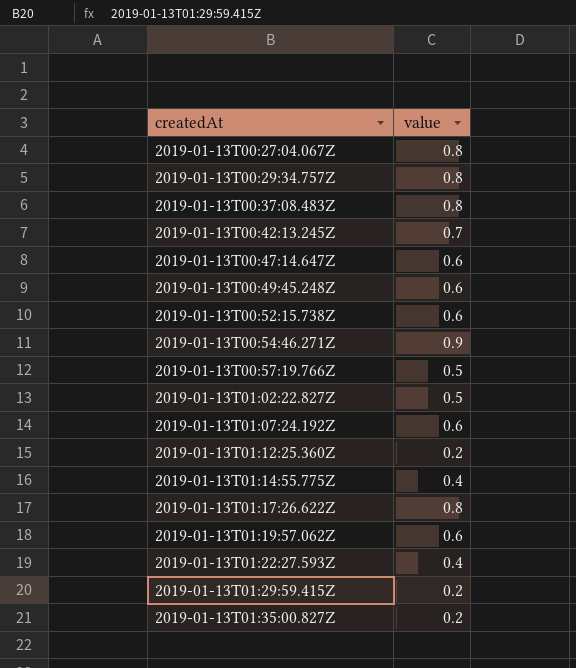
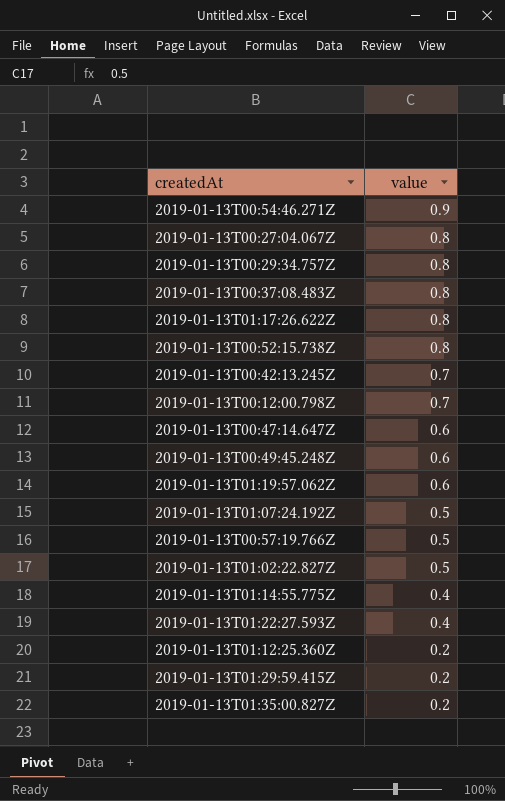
row order: createdAt ascending -> value descending
2019-01-13T00:52:15.738Z | value: 0.6 -> 0.8
row 2019-01-13T00:12:00.798Z: none -> 0.7
2019-01-13T01:07:24.192Z | value: 0.6 -> 0.5

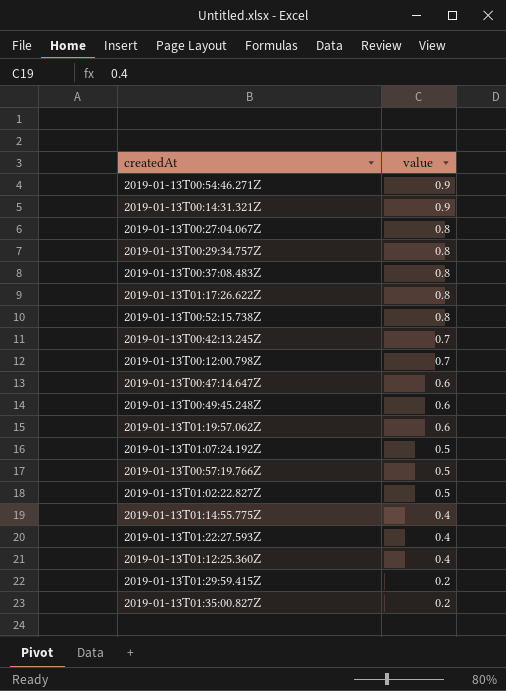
row 2019-01-13T00:14:31.321Z: none -> 0.9
2019-01-13T01:12:25.360Z | value: 0.2 -> 0.4

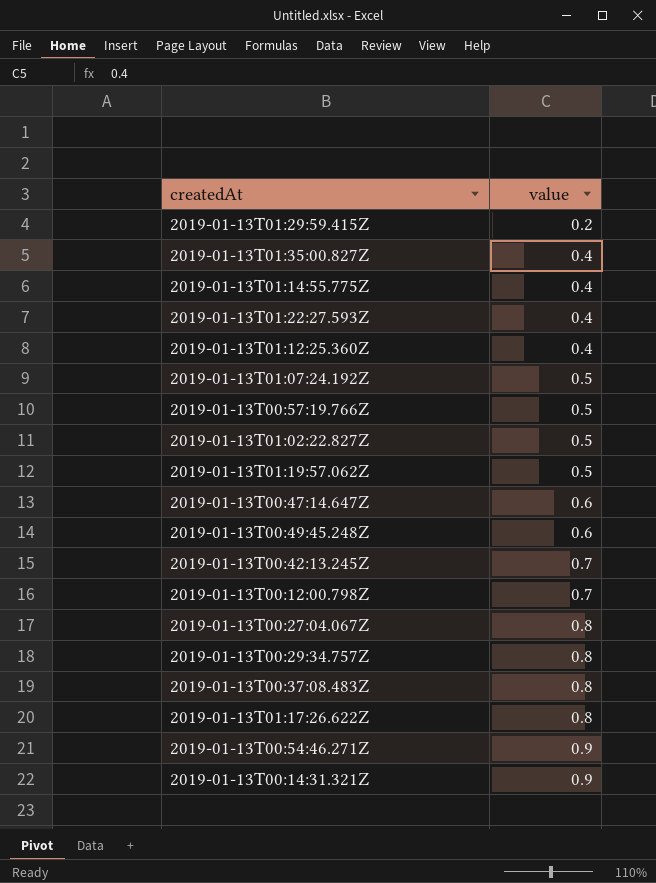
row order: value descending -> value ascending
row 2019-01-13T00:52:15.738Z: 0.8 -> none
2019-01-13T01:35:00.827Z | value: 0.2 -> 0.4
2019-01-13T01:19:57.062Z | value: 0.6 -> 0.5

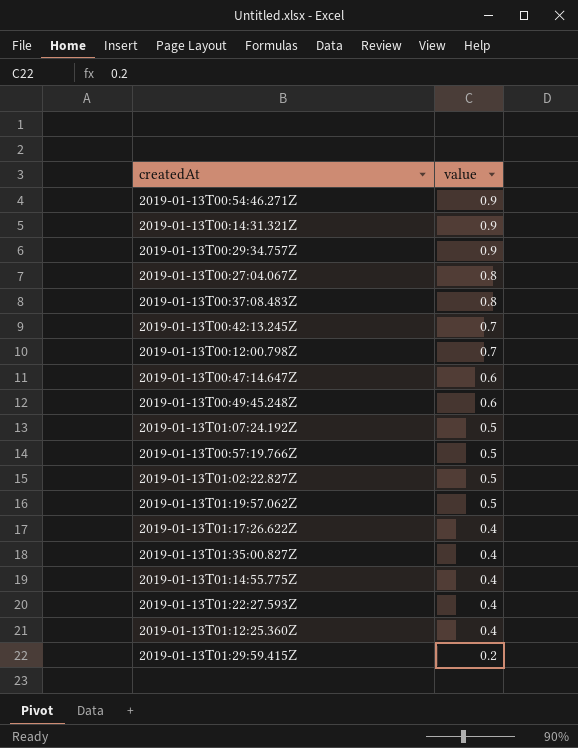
row order: value ascending -> value descending
2019-01-13T00:29:34.757Z | value: 0.8 -> 0.9
2019-01-13T01:17:26.622Z | value: 0.8 -> 0.4

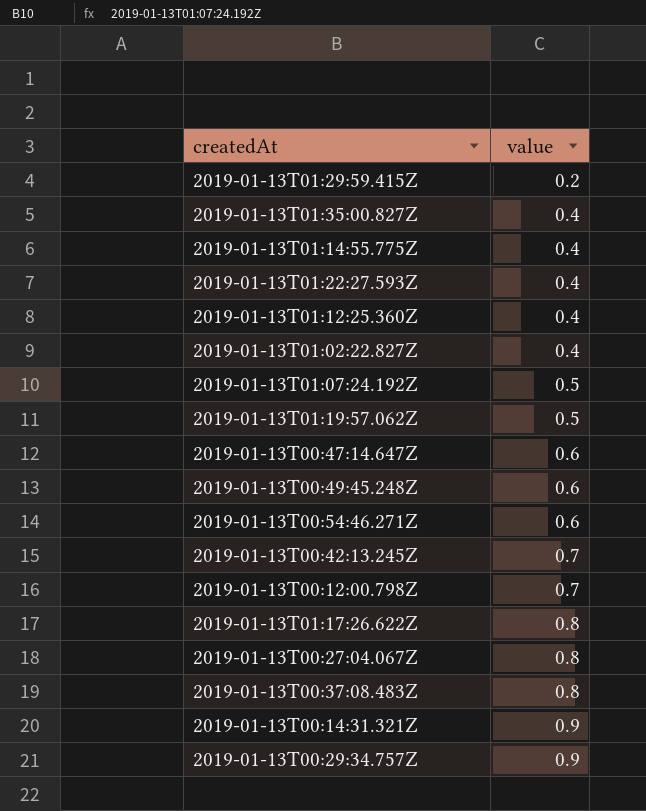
row order: value descending -> value ascending
row 2019-01-13T00:57:19.766Z: 0.5 -> none
2019-01-13T01:02:22.827Z | value: 0.5 -> 0.4
2019-01-13T00:54:46.271Z | value: 0.9 -> 0.6
2019-01-13T01:17:26.622Z | value: 0.4 -> 0.8

